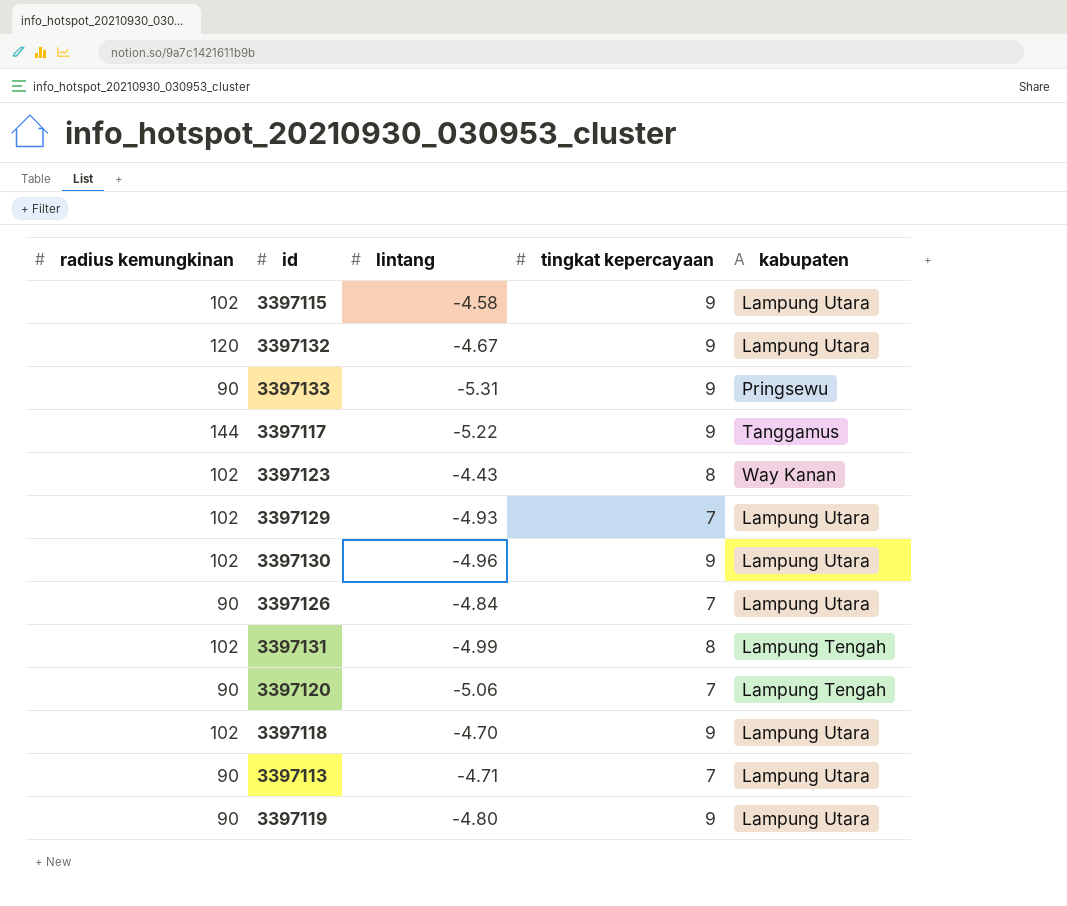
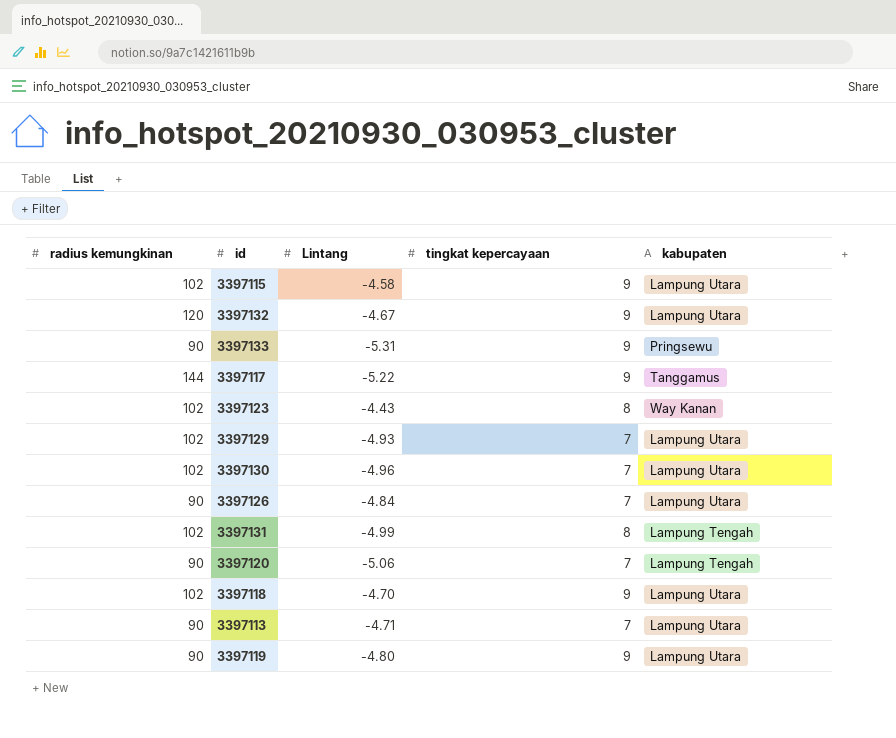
column name: lintang -> Lintang
3397130 | tingkat kepercayaan: 9 -> 7

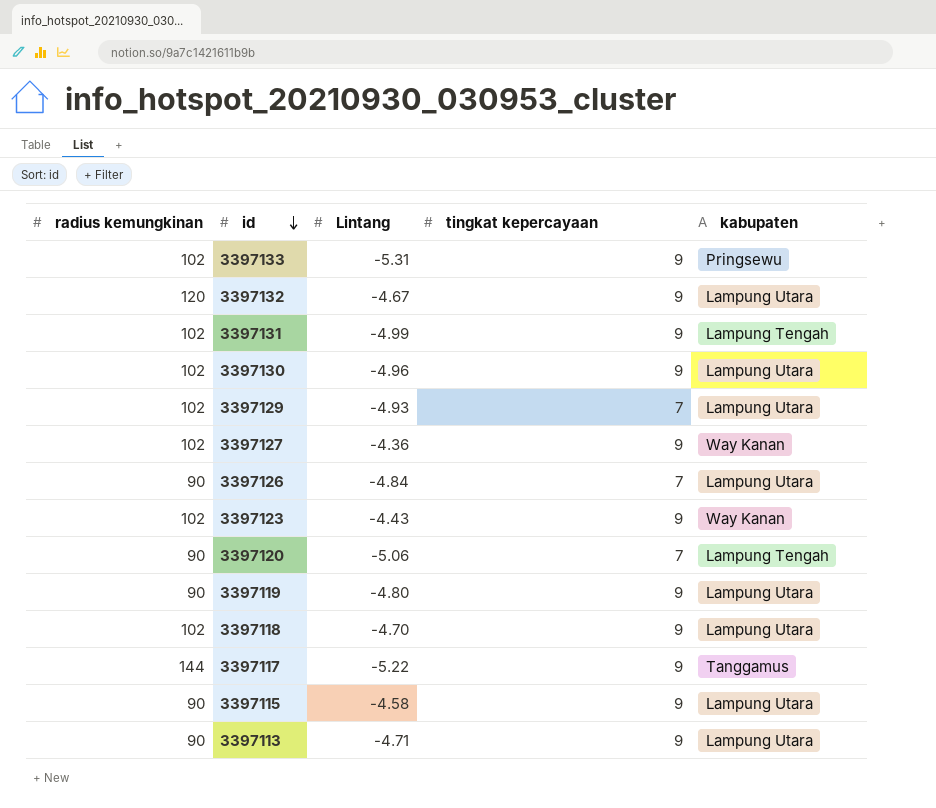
row order: none -> id descending
3397133 | radius kemungkinan: 90 -> 102
3397131 | tingkat kepercayaan: 8 -> 9
3397130 | tingkat kepercayaan: 7 -> 9
row 3397127: none -> 102 | -4.36 | 9 | Way Kanan
3397123 | tingkat kepercayaan: 8 -> 9
3397115 | radius kemungkinan: 102 -> 90
3397113 | tingkat kepercayaan: 7 -> 9

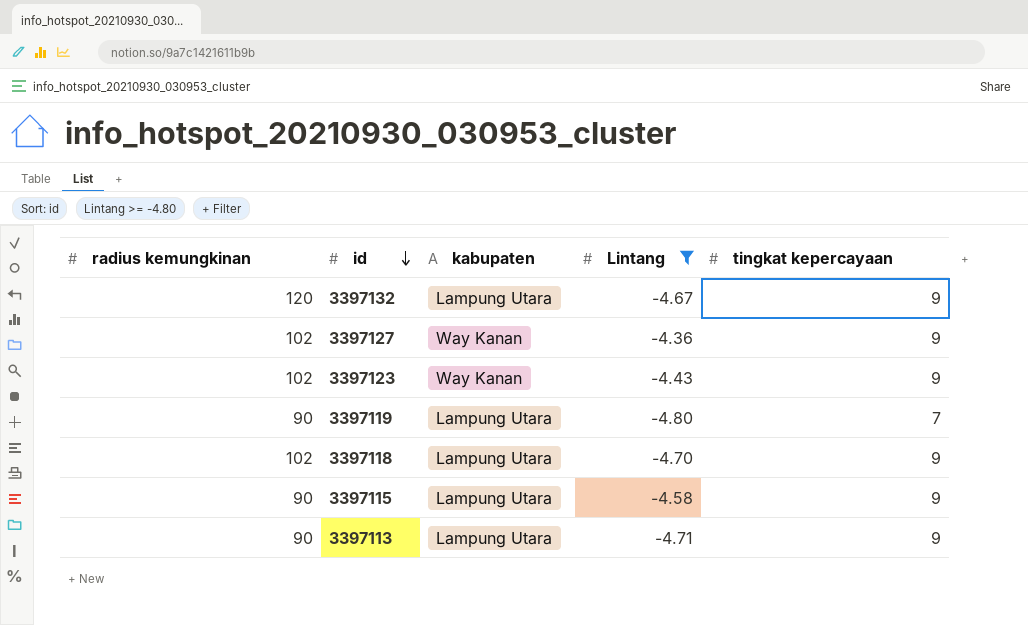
filter: none -> Lintang >= -4.80
column kabupaten | position: 5 -> 3
3397119 | tingkat kepercayaan: 9 -> 7

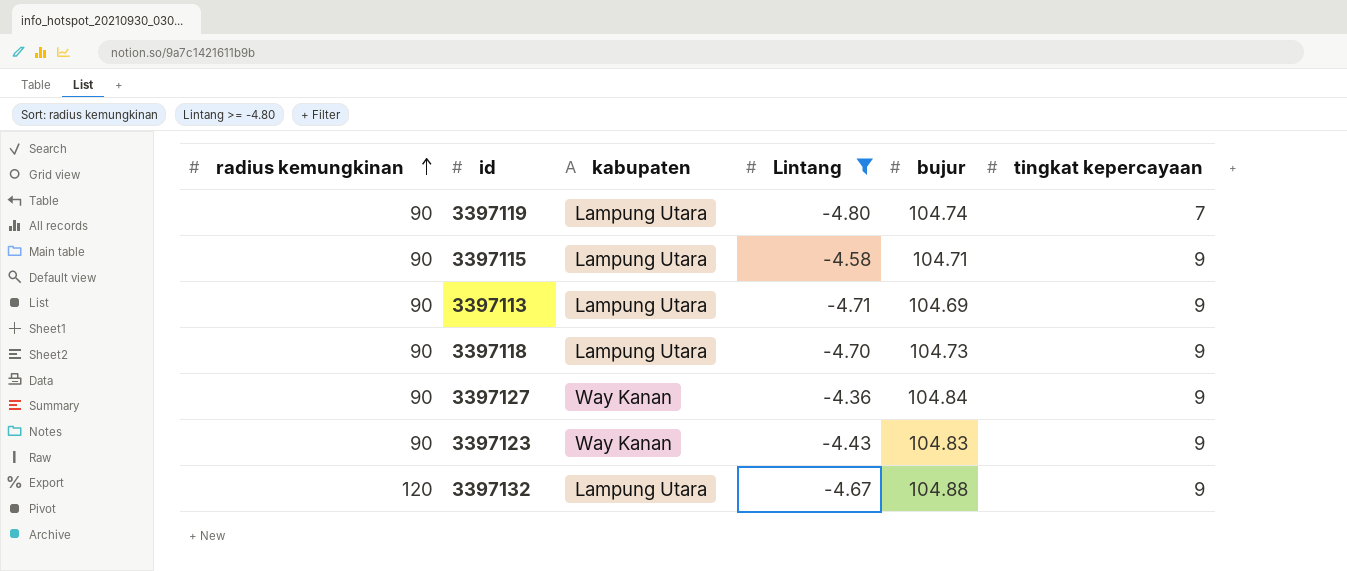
row order: id descending -> radius kemungkinan ascending
column bujur | position: none -> 5
3397118 | radius kemungkinan: 102 -> 90
3397127 | radius kemungkinan: 102 -> 90
3397123 | radius kemungkinan: 102 -> 90

